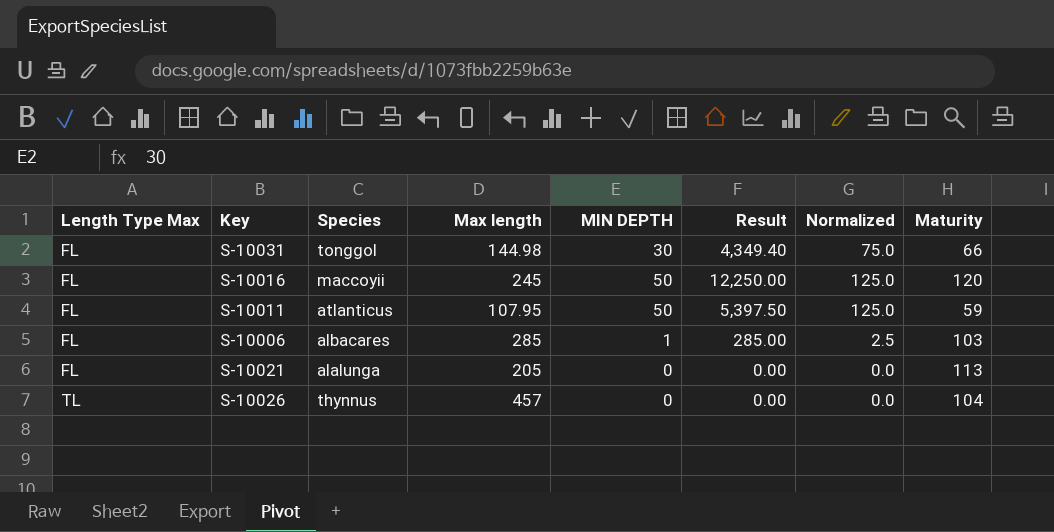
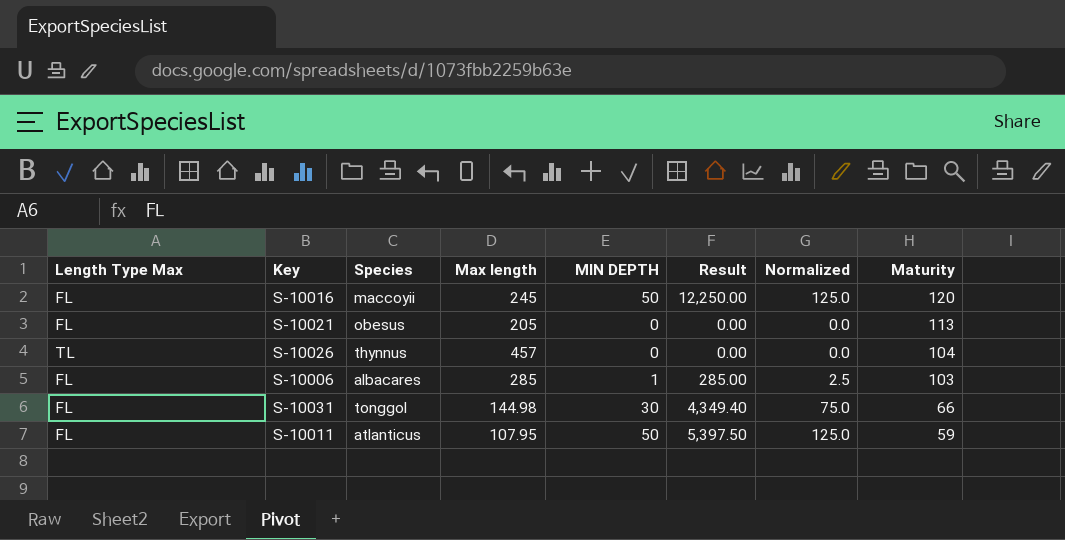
row order: Length Type Max ascending -> Maturity descending
S-10021 | Species: alalunga -> obesus

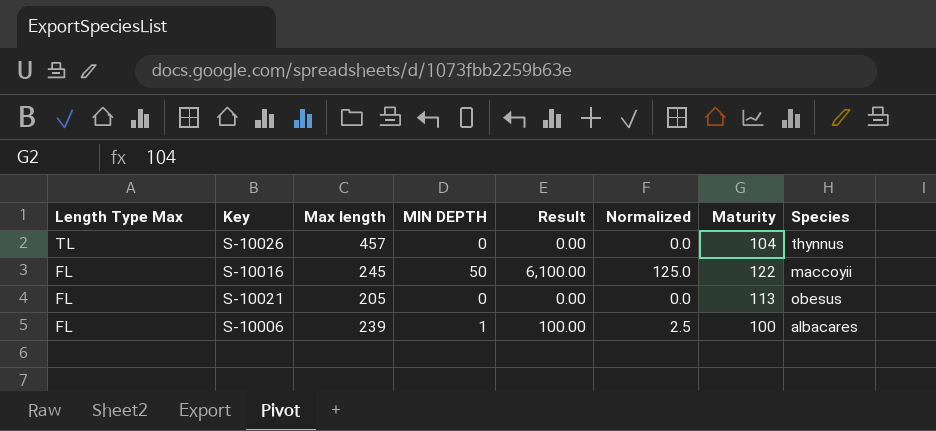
row order: Maturity descending -> Length Type Max descending
column Result | formula: [Max length] * [MIN DEPTH] -> [MIN DEPTH] * [Maturity]
column Species | position: 3 -> 8
row S-10031: FL | tonggol | 144.98 | 30 | 4,349.40 | 75.0 | 66 -> none
row S-10011: FL | atlanticus | 107.95 | 50 | 5,397.50 | 125.0 | 59 -> none
S-10016 | Maturity: 120 -> 122
S-10006 | Max length: 285 -> 239
S-10006 | Maturity: 103 -> 100

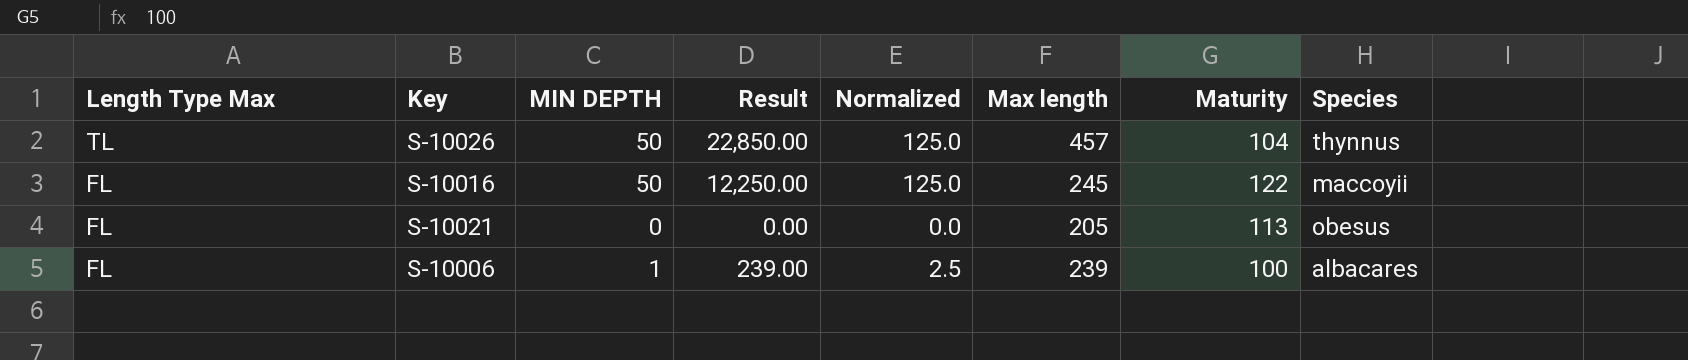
column Result | formula: [MIN DEPTH] * [Maturity] -> [MIN DEPTH] * [Max length]
column Max length | position: 3 -> 6
S-10026 | MIN DEPTH: 0 -> 50
S-10026 | Normalized: 0.0 -> 125.0

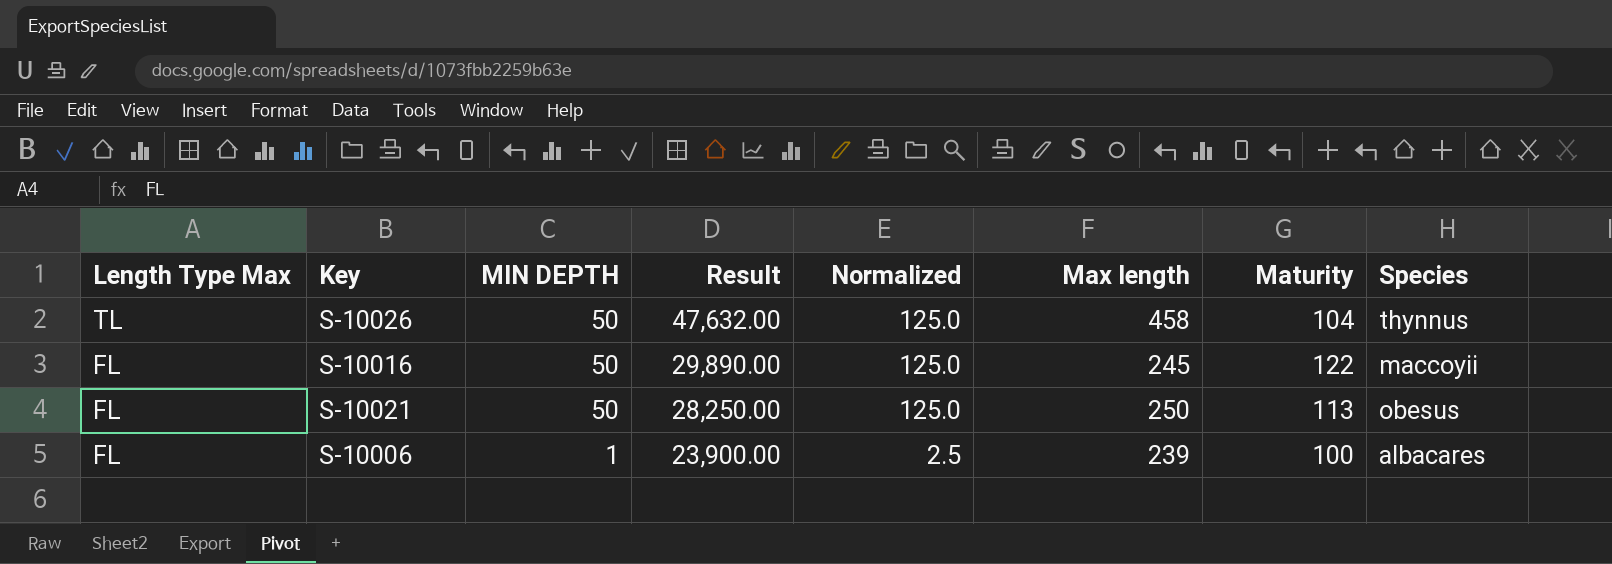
column Result | formula: [MIN DEPTH] * [Max length] -> [Max length] * [Maturity]
S-10026 | Max length: 457 -> 458
S-10021 | MIN DEPTH: 0 -> 50
S-10021 | Normalized: 0.0 -> 125.0
S-10021 | Max length: 205 -> 250

